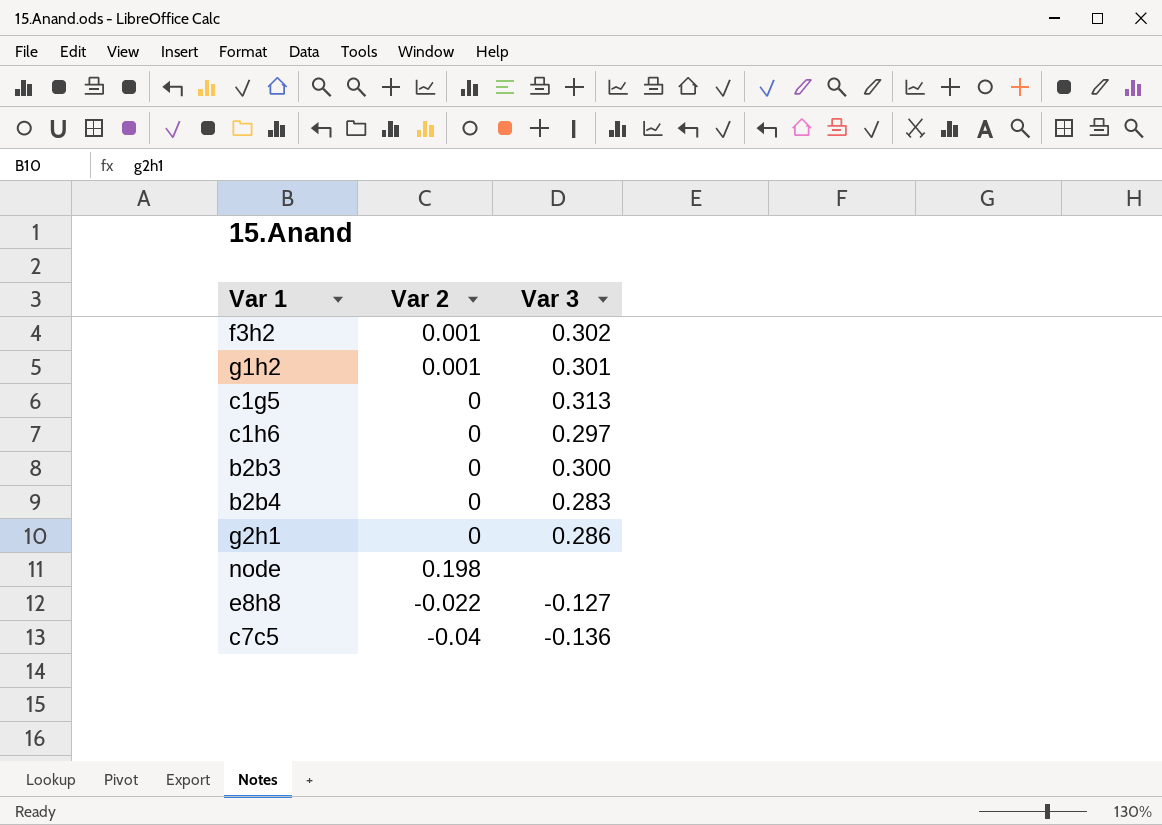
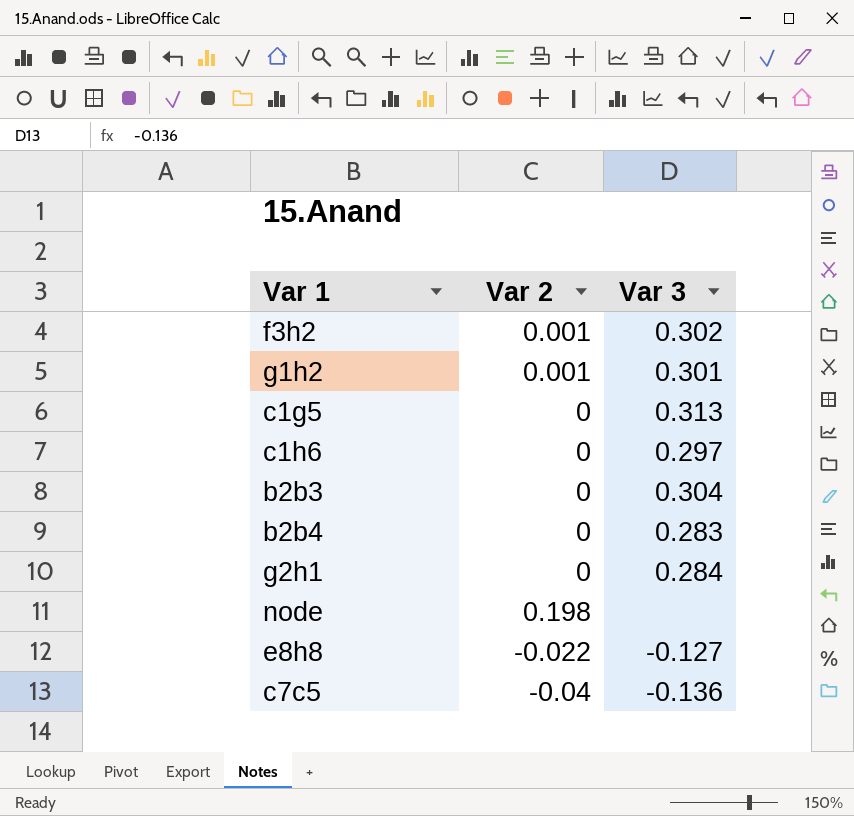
b2b3 | Var 3: 0.300 -> 0.304
g2h1 | Var 3: 0.286 -> 0.284

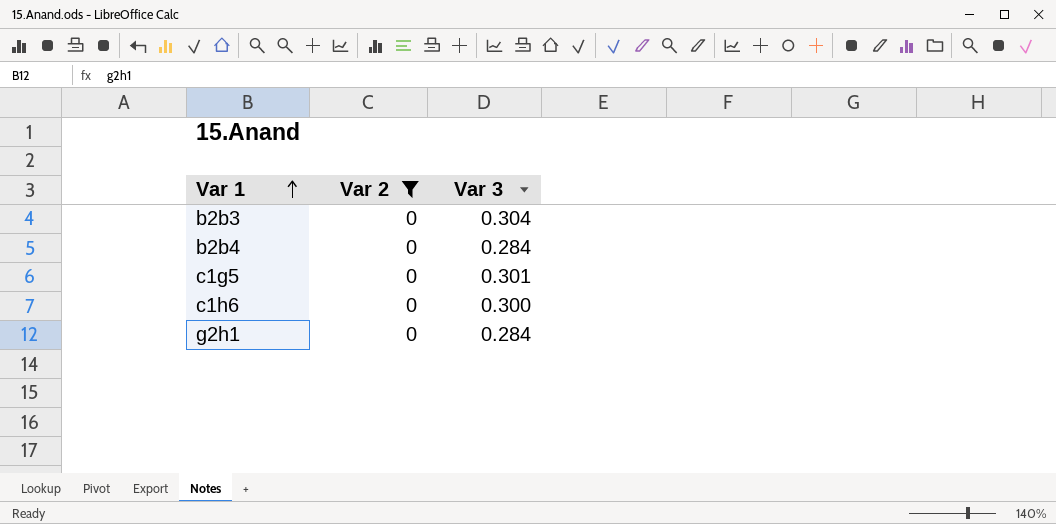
filter: none -> Var 2 = 0
row order: none -> Var 1 ascending
b2b4 | Var 3: 0.283 -> 0.284
c1g5 | Var 3: 0.313 -> 0.301
c1h6 | Var 3: 0.297 -> 0.300

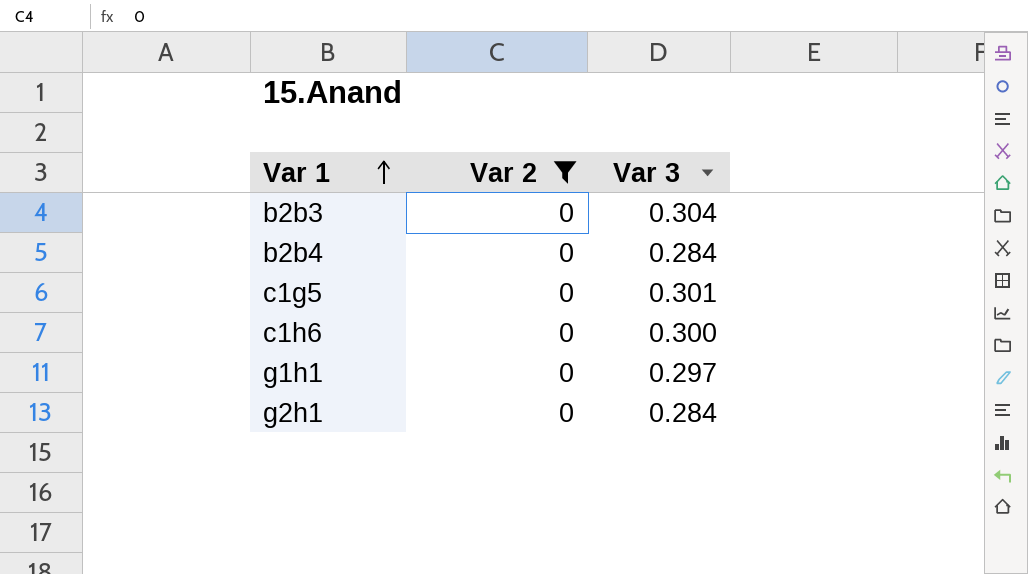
row g1h1: none -> 0 | 0.297

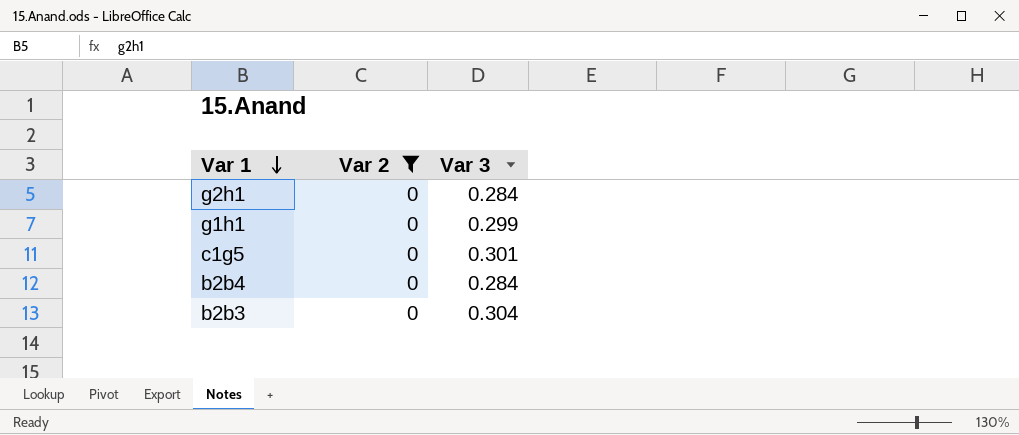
row order: Var 1 ascending -> Var 1 descending
row c1h6: 0 | 0.300 -> none
g1h1 | Var 3: 0.297 -> 0.299

